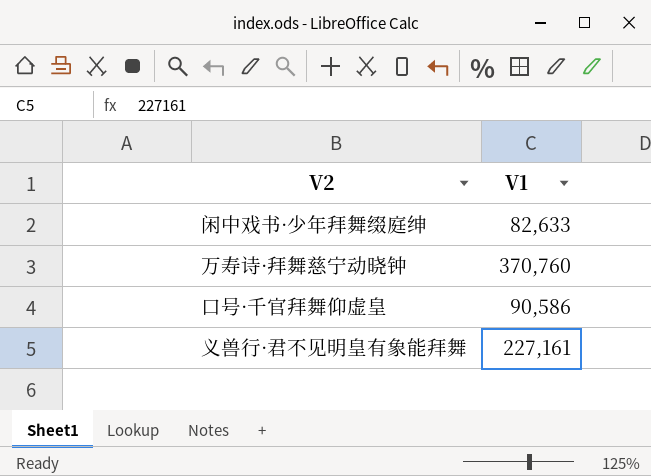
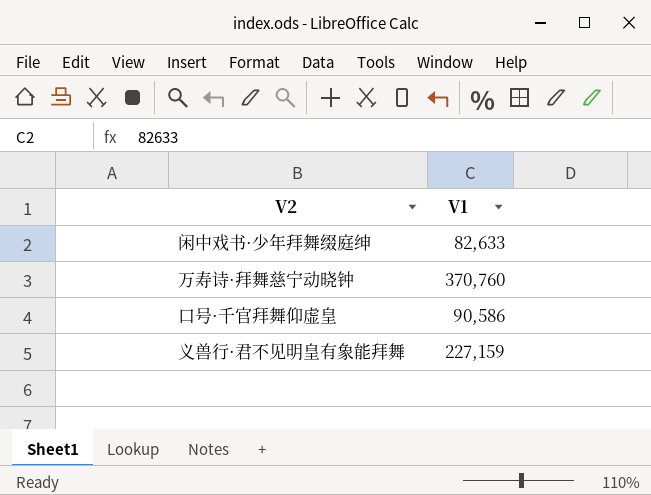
义兽行·君不见明皇有象能拜舞 | V1: 227,161 -> 227,159

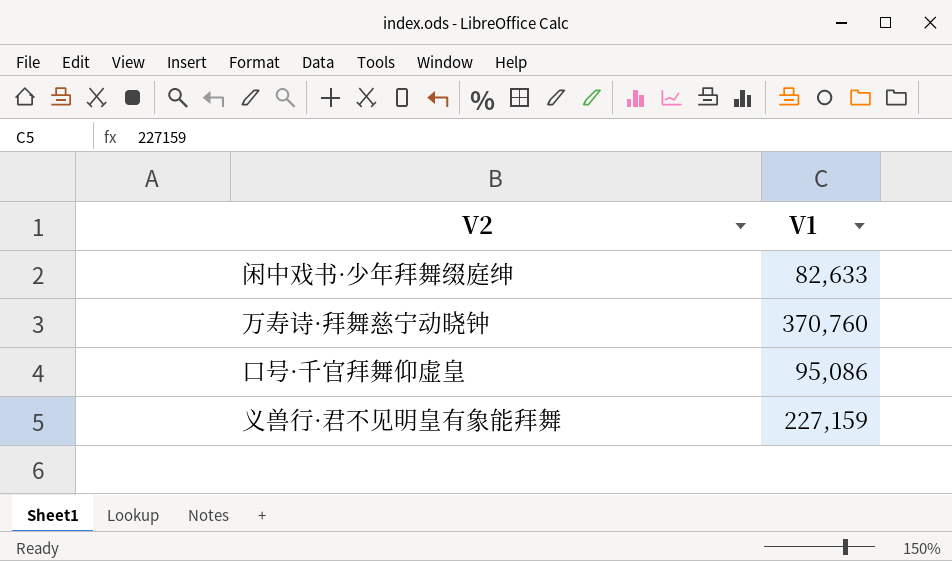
口号·千官拜舞仰虚皇 | V1: 90,586 -> 95,086

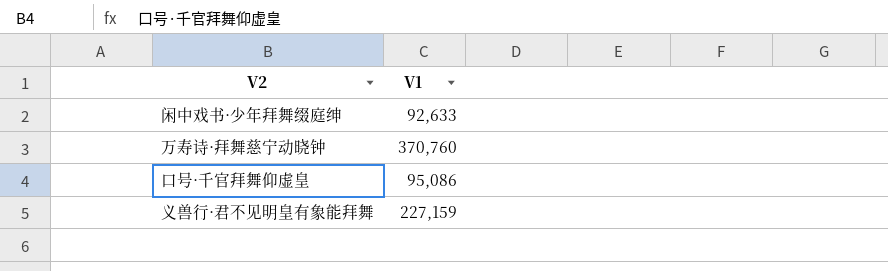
闲中戏书·少年拜舞缀庭绅 | V1: 82,633 -> 92,633

